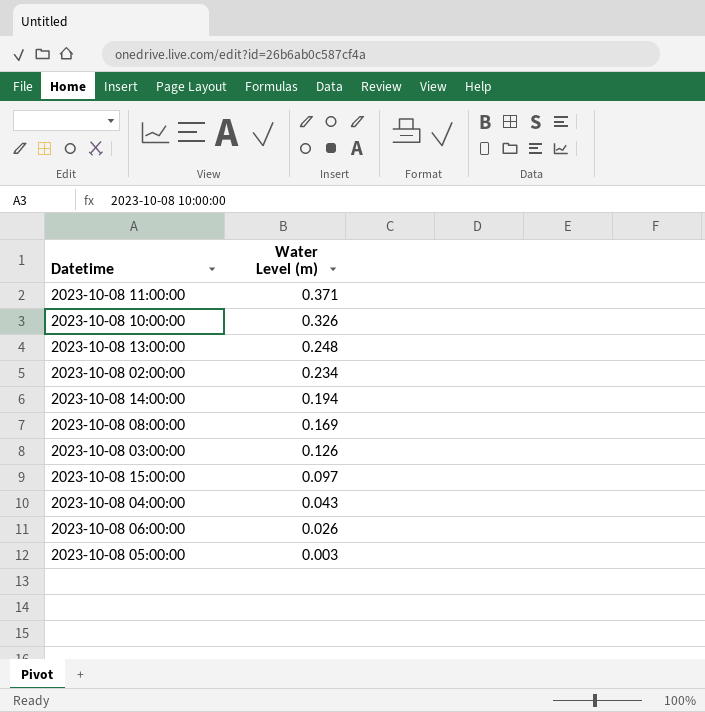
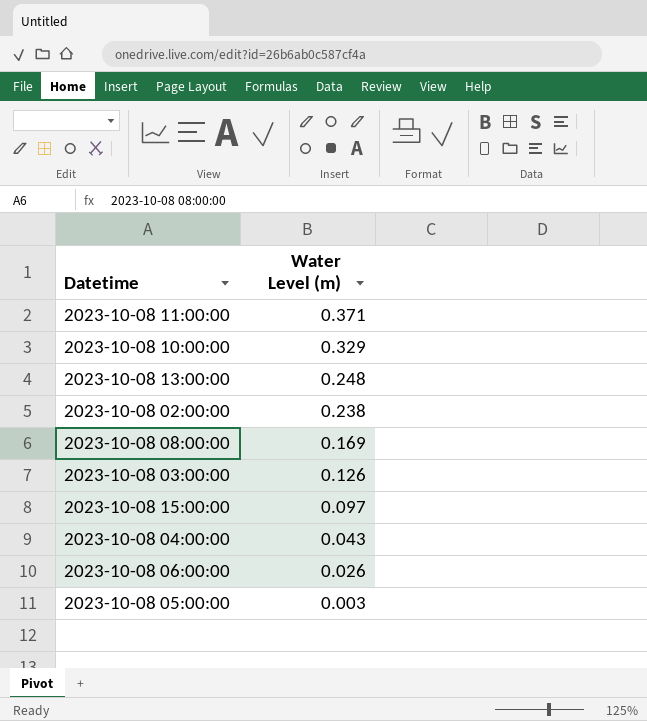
row 2023-10-08 14:00:00: 0.194 -> none
2023-10-08 10:00:00 | Water Level (m): 0.326 -> 0.329
2023-10-08 02:00:00 | Water Level (m): 0.234 -> 0.238

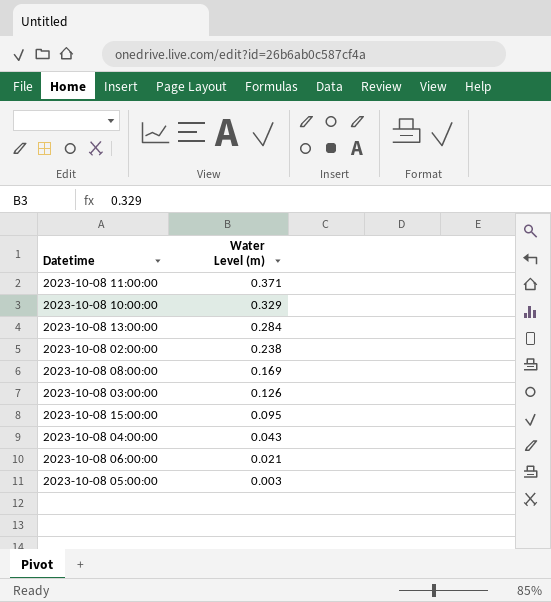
2023-10-08 13:00:00 | Water Level (m): 0.248 -> 0.284
2023-10-08 15:00:00 | Water Level (m): 0.097 -> 0.095
2023-10-08 06:00:00 | Water Level (m): 0.026 -> 0.021

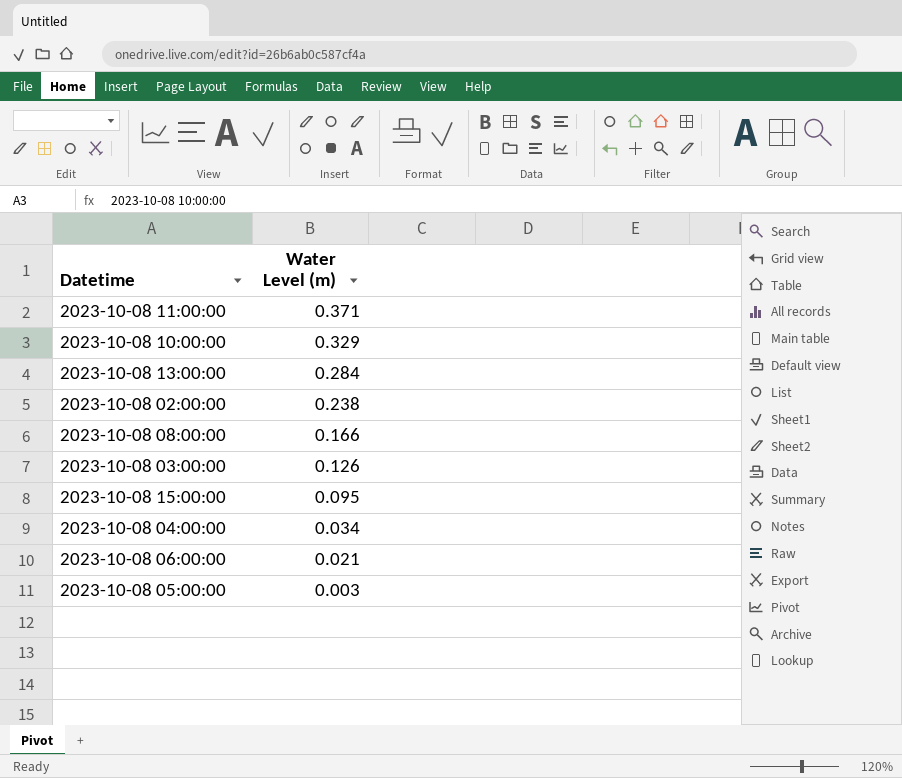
2023-10-08 08:00:00 | Water Level (m): 0.169 -> 0.166
2023-10-08 04:00:00 | Water Level (m): 0.043 -> 0.034

